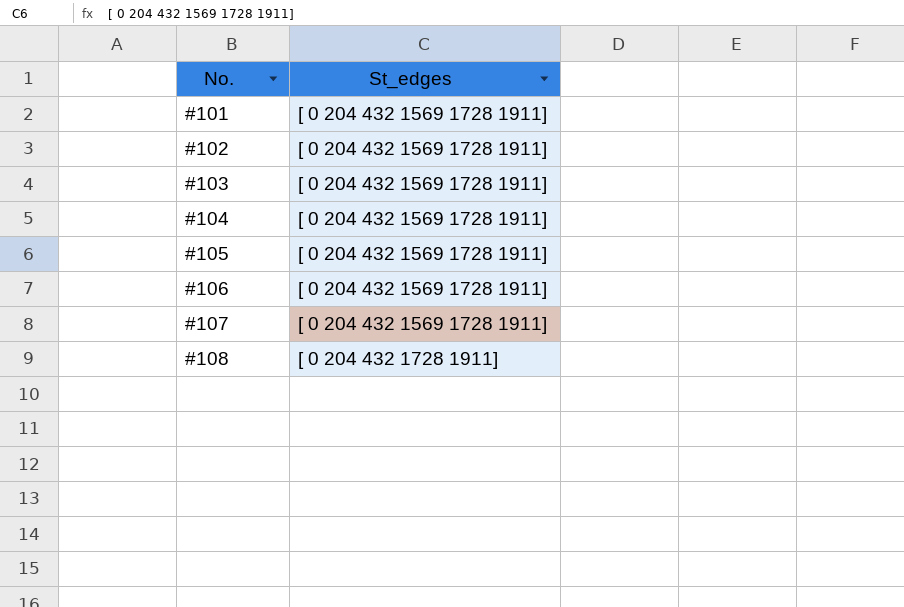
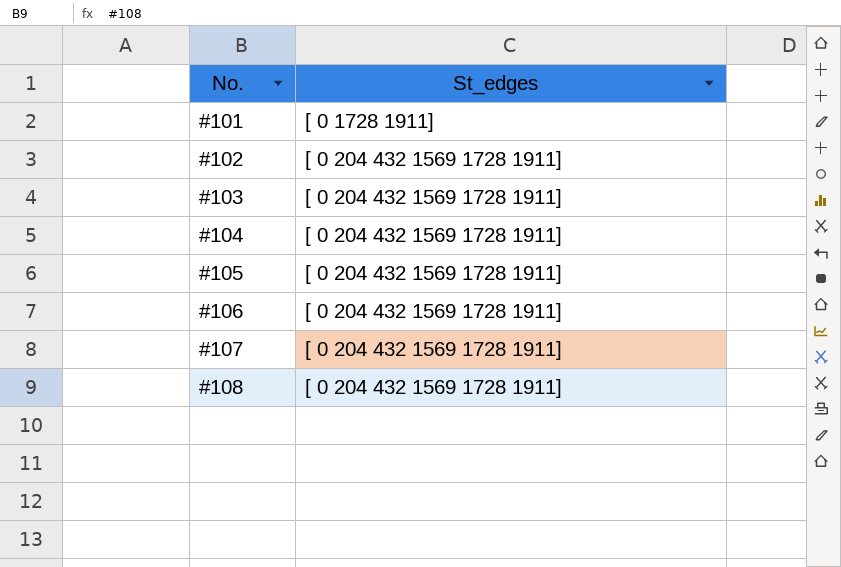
#101 | St_edges: [ 0 204 432 1569 1728 1911] -> [ 0 1728 1911]
#108 | St_edges: [ 0 204 432 1728 1911] -> [ 0 204 432 1569 1728 1911]

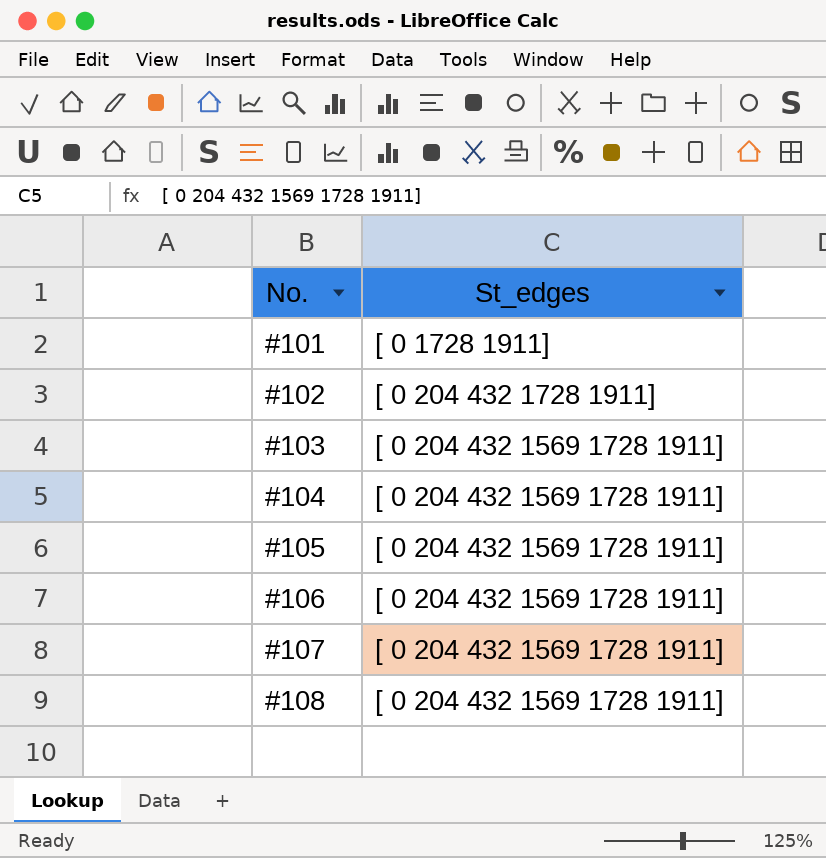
#102 | St_edges: [ 0 204 432 1569 1728 1911] -> [ 0 204 432 1728 1911]

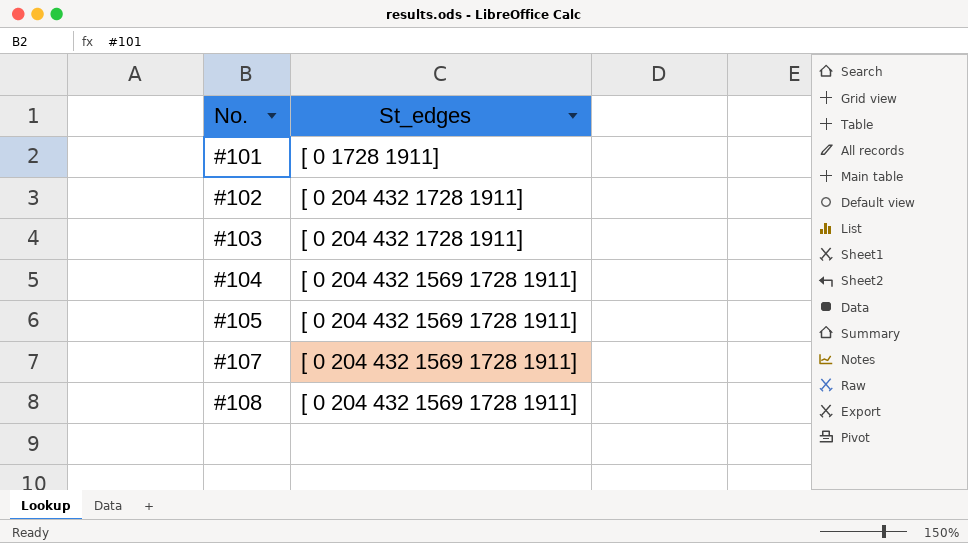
row #106: [ 0 204 432 1569 1728 1911] -> none
#103 | St_edges: [ 0 204 432 1569 1728 1911] -> [ 0 204 432 1728 1911]

